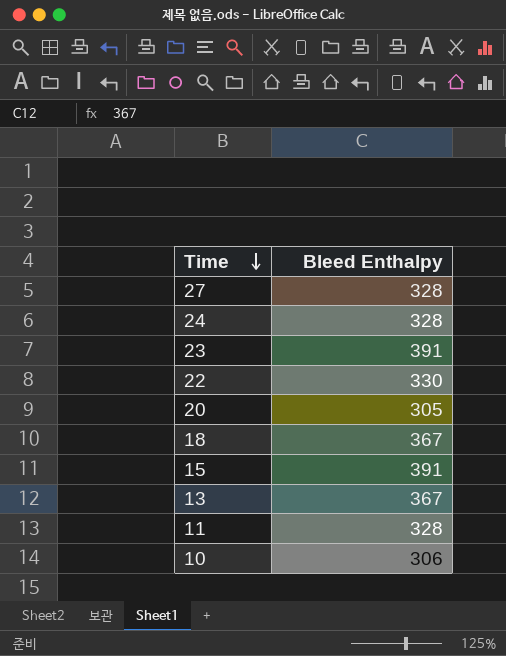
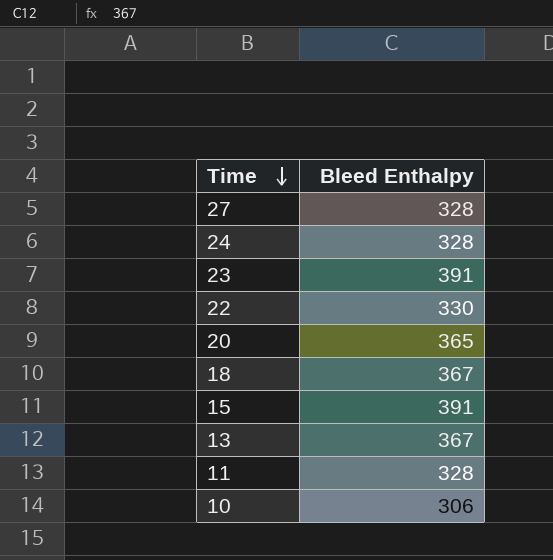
20 | Bleed Enthalpy: 305 -> 365

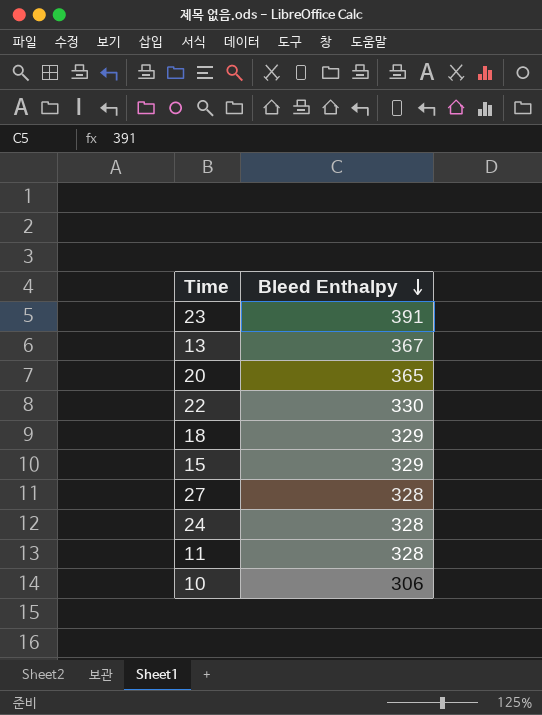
row order: Time descending -> Bleed Enthalpy descending
18 | Bleed Enthalpy: 367 -> 329
15 | Bleed Enthalpy: 391 -> 329

